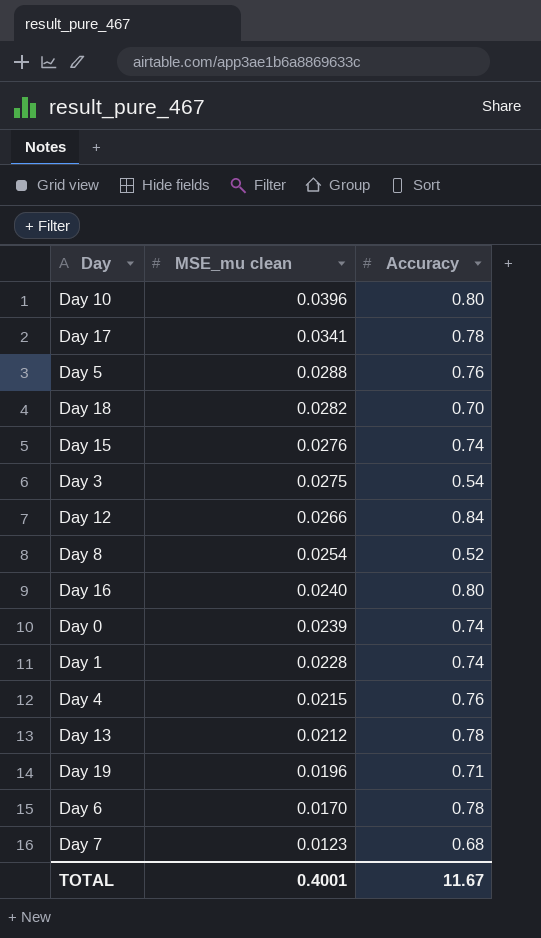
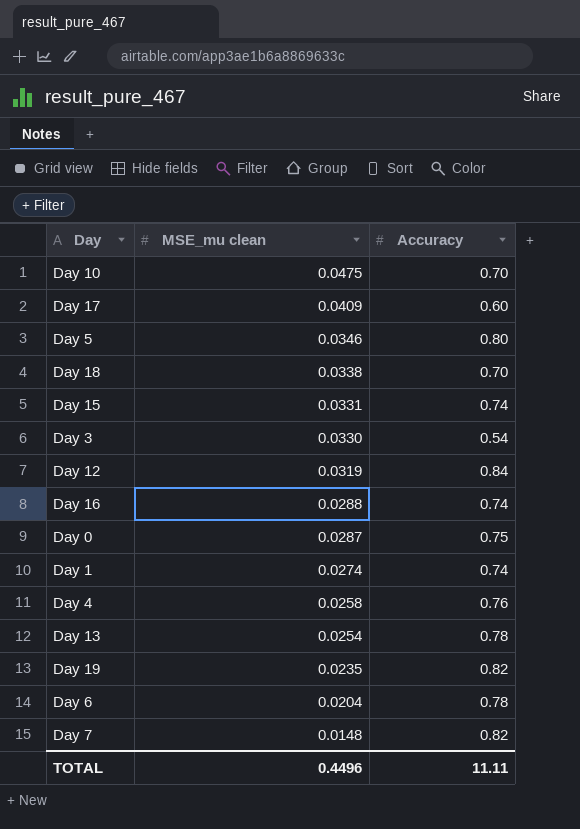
row Day 8: 0.0254 | 0.52 -> none
Day 10 | MSE_mu clean: 0.0396 -> 0.0475
Day 10 | Accuracy: 0.80 -> 0.70
Day 17 | MSE_mu clean: 0.0341 -> 0.0409
Day 17 | Accuracy: 0.78 -> 0.60
Day 5 | MSE_mu clean: 0.0288 -> 0.0346
Day 5 | Accuracy: 0.76 -> 0.80
Day 18 | MSE_mu clean: 0.0282 -> 0.0338
Day 15 | MSE_mu clean: 0.0276 -> 0.0331
Day 3 | MSE_mu clean: 0.0275 -> 0.0330
Day 12 | MSE_mu clean: 0.0266 -> 0.0319
Day 16 | MSE_mu clean: 0.0240 -> 0.0288
Day 16 | Accuracy: 0.80 -> 0.74
Day 0 | MSE_mu clean: 0.0239 -> 0.0287
Day 0 | Accuracy: 0.74 -> 0.75
Day 1 | MSE_mu clean: 0.0228 -> 0.0274
Day 4 | MSE_mu clean: 0.0215 -> 0.0258
Day 13 | MSE_mu clean: 0.0212 -> 0.0254
Day 19 | MSE_mu clean: 0.0196 -> 0.0235
Day 19 | Accuracy: 0.71 -> 0.82
Day 6 | MSE_mu clean: 0.0170 -> 0.0204
Day 7 | MSE_mu clean: 0.0123 -> 0.0148
Day 7 | Accuracy: 0.68 -> 0.82
TOTAL | MSE_mu clean: 0.4001 -> 0.4496
TOTAL | Accuracy: 11.67 -> 11.11

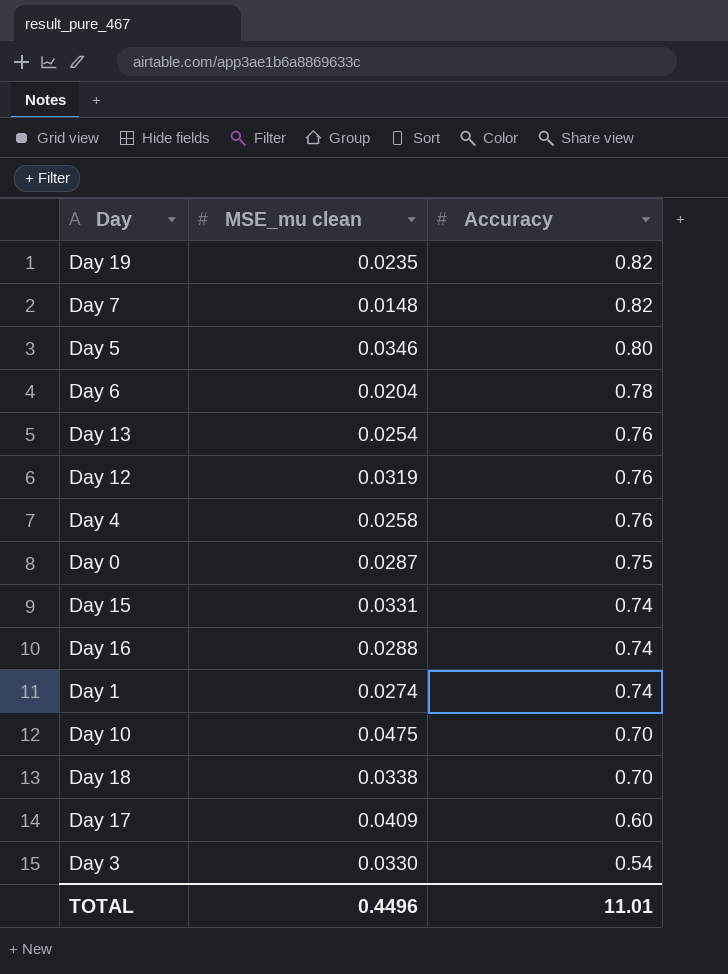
row order: MSE_mu clean descending -> Accuracy descending
Day 13 | Accuracy: 0.78 -> 0.76
Day 12 | Accuracy: 0.84 -> 0.76
TOTAL | Accuracy: 11.11 -> 11.01

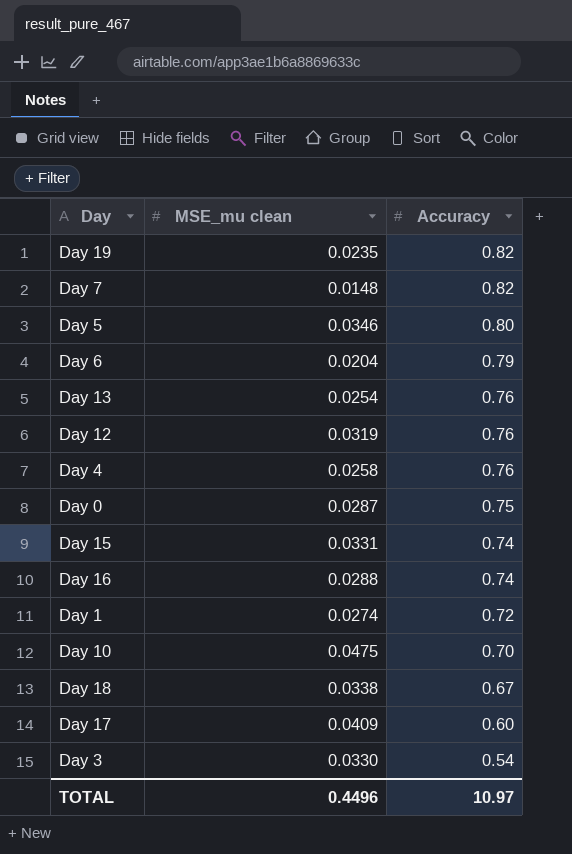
Day 6 | Accuracy: 0.78 -> 0.79
Day 1 | Accuracy: 0.74 -> 0.72
Day 18 | Accuracy: 0.70 -> 0.67
TOTAL | Accuracy: 11.01 -> 10.97

